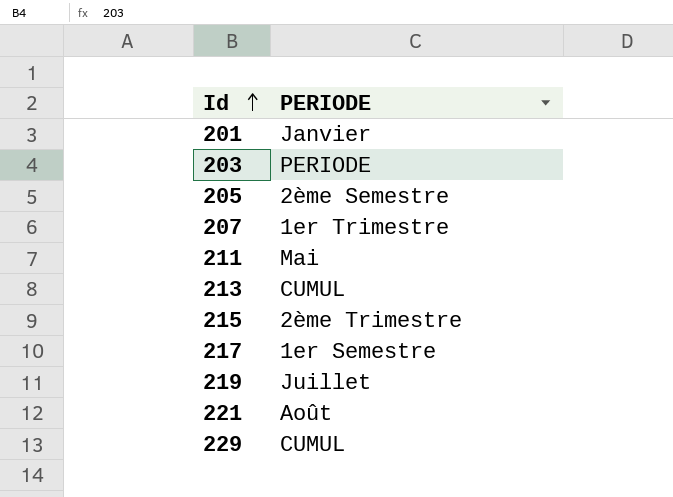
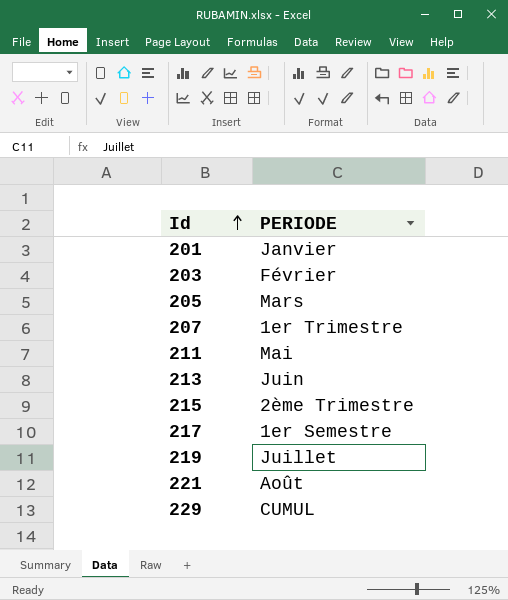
203 | PERIODE: PERIODE -> Février
205 | PERIODE: 2ème Semestre -> Mars
213 | PERIODE: CUMUL -> Juin

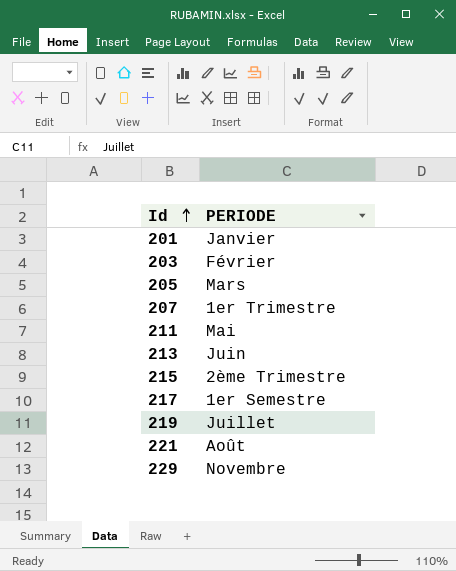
229 | PERIODE: CUMUL -> Novembre

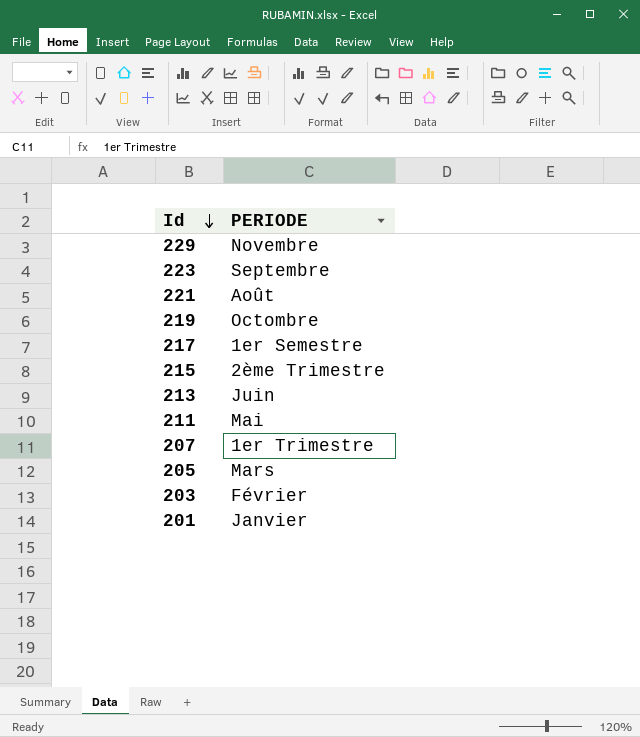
row order: Id ascending -> Id descending
row 223: none -> Septembre
219 | PERIODE: Juillet -> Octombre

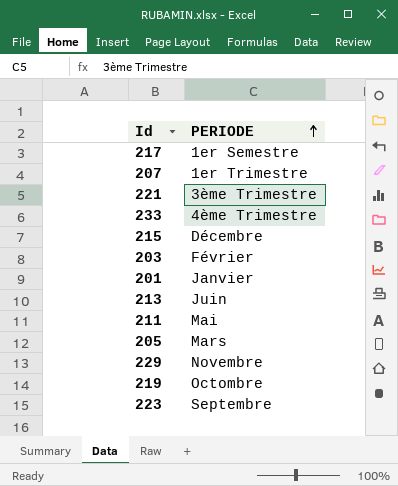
row order: Id descending -> PERIODE ascending
221 | PERIODE: Août -> 3ème Trimestre
row 233: none -> 4ème Trimestre
215 | PERIODE: 2ème Trimestre -> Décembre

